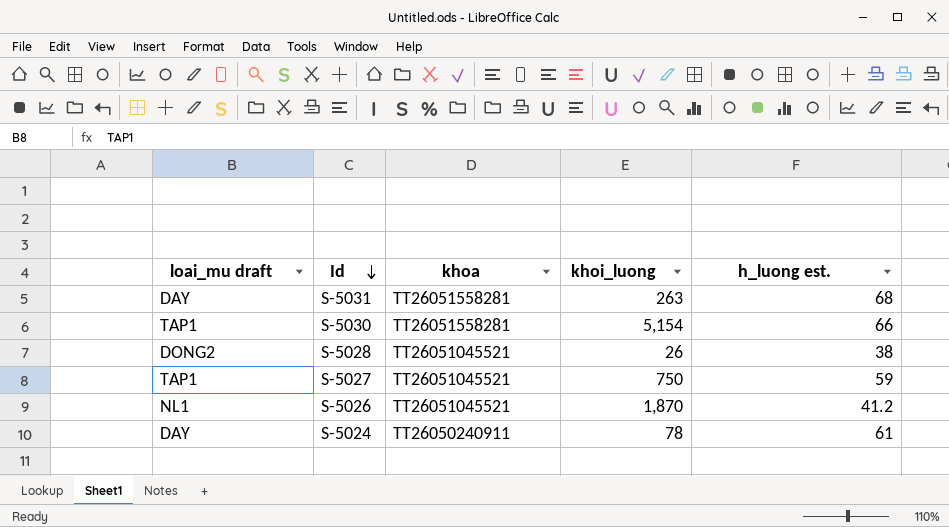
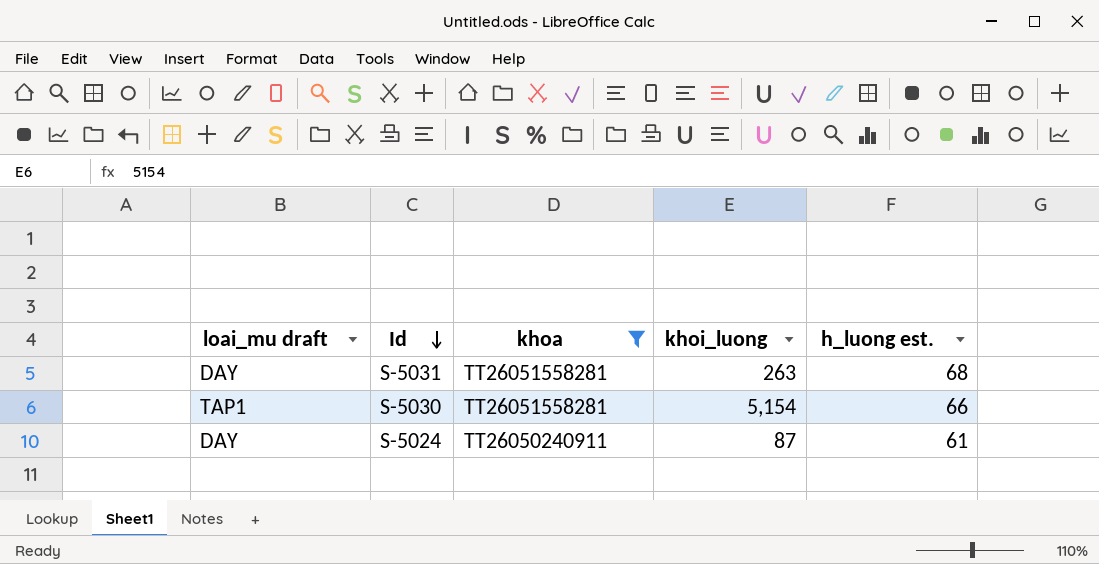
filter: none -> khoa != TT26051045521
S-5024 | khoi_luong: 78 -> 87

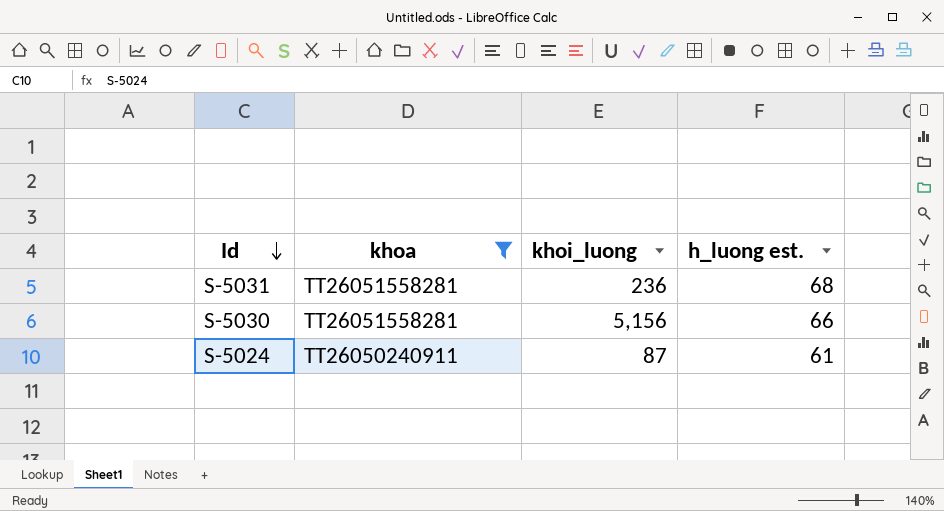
column loai_mu draft | position: 1 -> none
S-5031 | khoi_luong: 263 -> 236
S-5030 | khoi_luong: 5,154 -> 5,156

